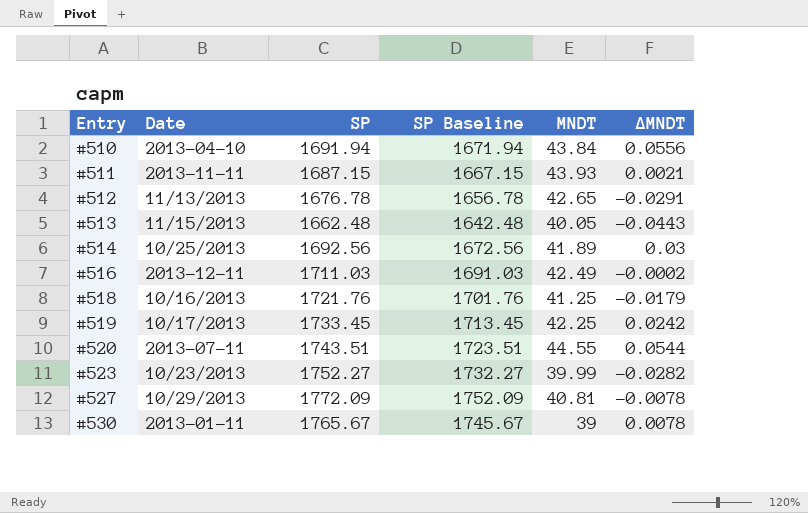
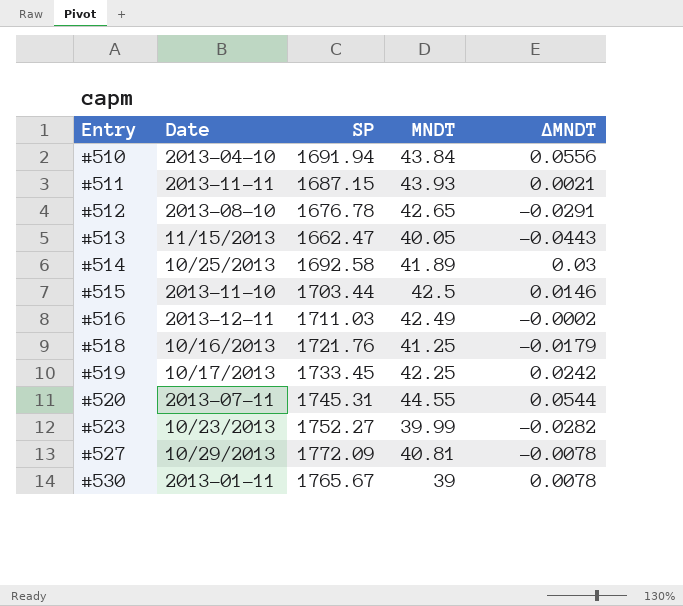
column SP Baseline | formula: [SP] - 20 -> none
#512 | Date: 11/13/2013 -> 2013-08-10
#513 | SP: 1662.48 -> 1662.47
#514 | SP: 1692.56 -> 1692.58
row #515: none -> 2013-11-10 | 1703.44 | 42.5 | 0.0146
#520 | SP: 1743.51 -> 1745.31

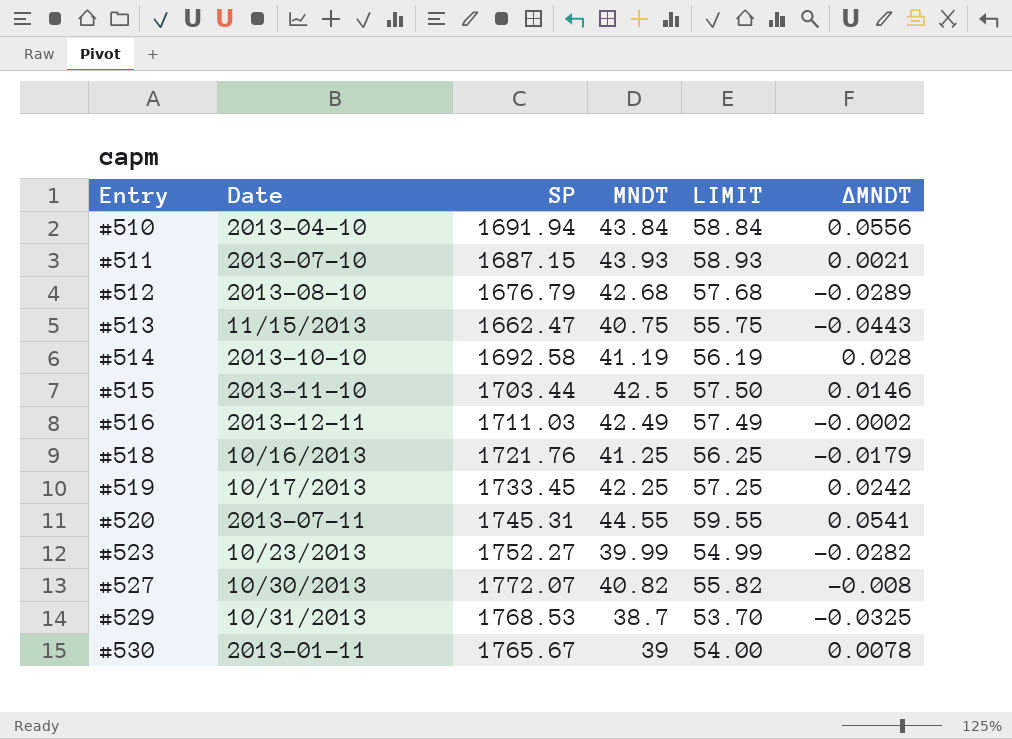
column LIMIT | formula: none -> [MNDT] + 15
#511 | Date: 2013-11-11 -> 2013-07-10
#512 | SP: 1676.78 -> 1676.79
#512 | MNDT: 42.65 -> 42.68
#512 | ∆MNDT: -0.0291 -> -0.0289
#513 | MNDT: 40.05 -> 40.75
#514 | Date: 10/25/2013 -> 2013-10-10
#514 | MNDT: 41.89 -> 41.19
#514 | ∆MNDT: 0.03 -> 0.028
#520 | ∆MNDT: 0.0544 -> 0.0541
#527 | Date: 10/29/2013 -> 10/30/2013
#527 | SP: 1772.09 -> 1772.07
#527 | MNDT: 40.81 -> 40.82
#527 | ∆MNDT: -0.0078 -> -0.008
row #529: none -> 10/31/2013 | 1768.53 | 38.7 | 53.70 | -0.0325

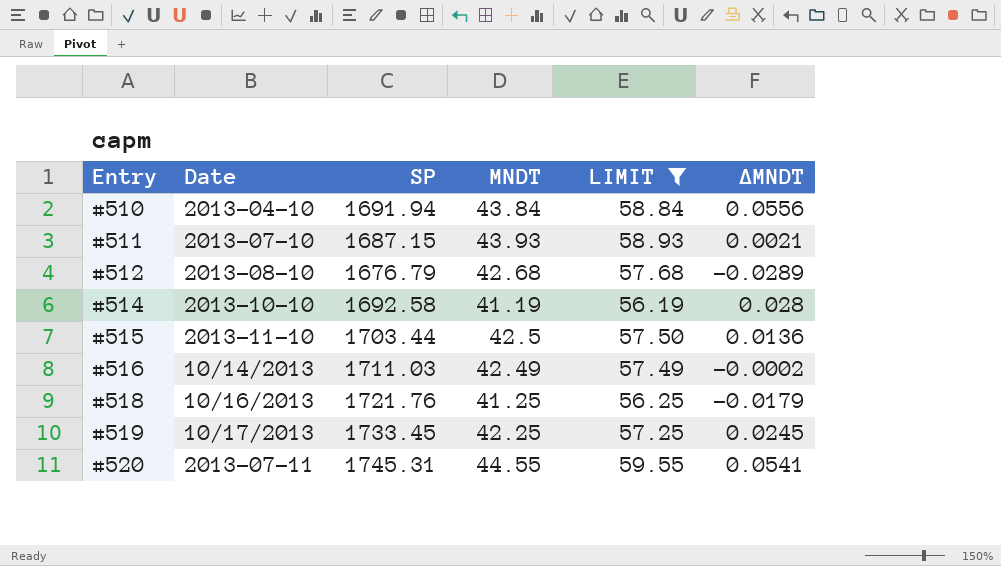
filter: none -> LIMIT >= 56.19
#515 | ∆MNDT: 0.0146 -> 0.0136
#516 | Date: 2013-12-11 -> 10/14/2013
#519 | ∆MNDT: 0.0242 -> 0.0245

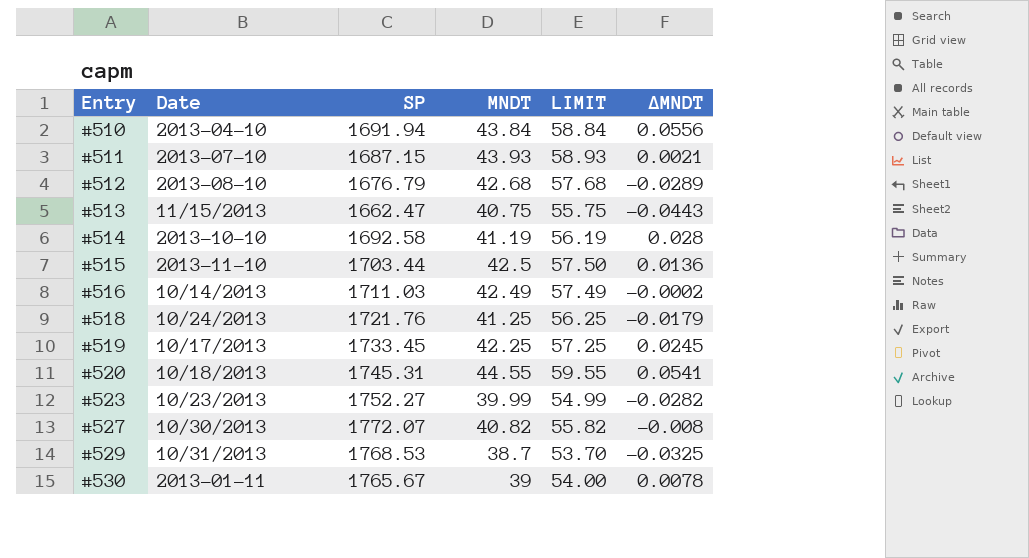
filter: LIMIT >= 56.19 -> none
#518 | Date: 10/16/2013 -> 10/24/2013
#520 | Date: 2013-07-11 -> 10/18/2013

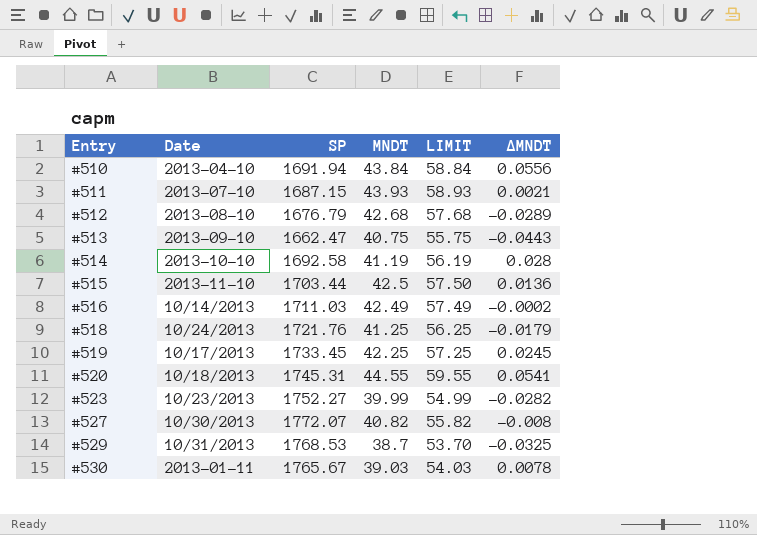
#513 | Date: 11/15/2013 -> 2013-09-10
#530 | MNDT: 39 -> 39.03
#530 | LIMIT: 54.00 -> 54.03

